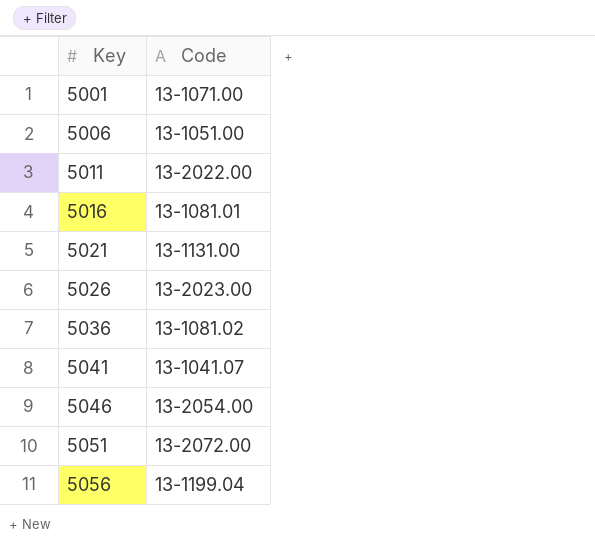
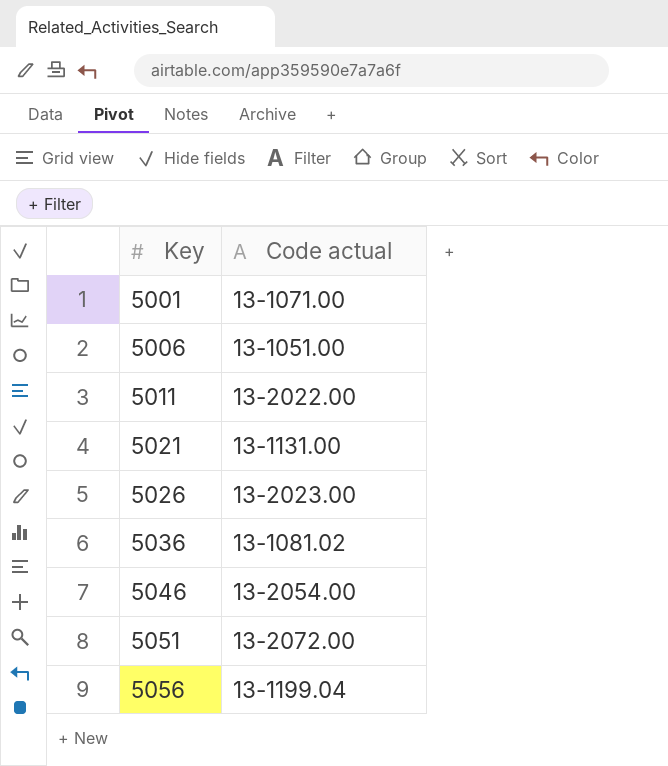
column name: Code -> Code actual
row 5016: 13-1081.01 -> none
row 5041: 13-1041.07 -> none

